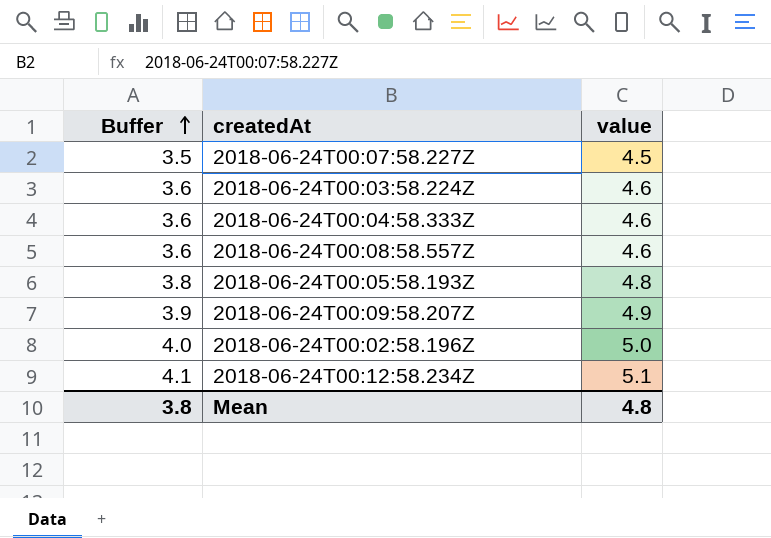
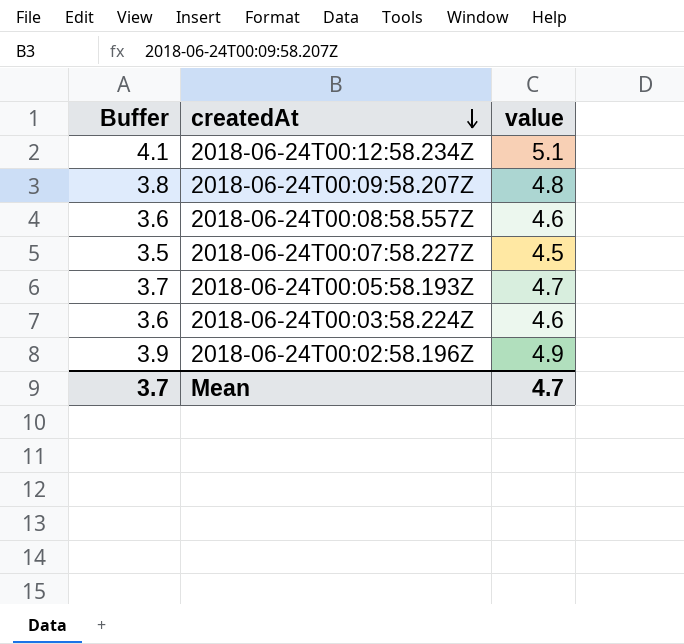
row order: Buffer ascending -> createdAt descending
row 2018-06-24T00:04:58.333Z: 3.6 | 4.6 -> none
2018-06-24T00:09:58.207Z | Buffer: 3.9 -> 3.8
2018-06-24T00:09:58.207Z | value: 4.9 -> 4.8
2018-06-24T00:05:58.193Z | Buffer: 3.8 -> 3.7
2018-06-24T00:05:58.193Z | value: 4.8 -> 4.7
2018-06-24T00:02:58.196Z | Buffer: 4.0 -> 3.9
2018-06-24T00:02:58.196Z | value: 5.0 -> 4.9
Mean | Buffer: 3.8 -> 3.7
Mean | value: 4.8 -> 4.7

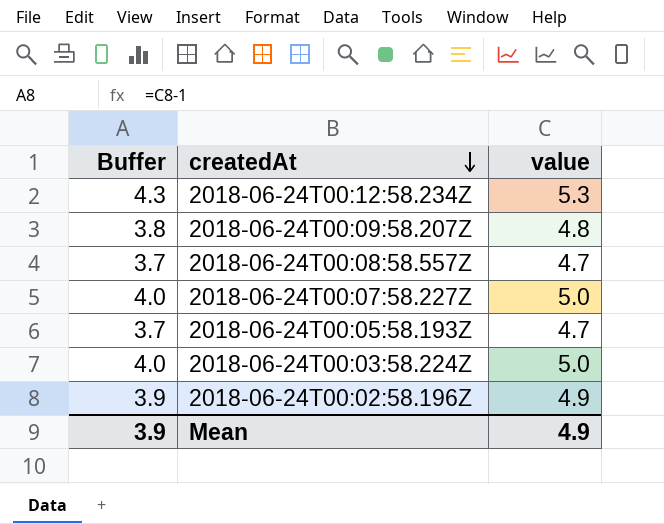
2018-06-24T00:12:58.234Z | Buffer: 4.1 -> 4.3
2018-06-24T00:12:58.234Z | value: 5.1 -> 5.3
2018-06-24T00:08:58.557Z | Buffer: 3.6 -> 3.7
2018-06-24T00:08:58.557Z | value: 4.6 -> 4.7
2018-06-24T00:07:58.227Z | Buffer: 3.5 -> 4.0
2018-06-24T00:07:58.227Z | value: 4.5 -> 5.0
2018-06-24T00:03:58.224Z | Buffer: 3.6 -> 4.0
2018-06-24T00:03:58.224Z | value: 4.6 -> 5.0
Mean | Buffer: 3.7 -> 3.9
Mean | value: 4.7 -> 4.9

